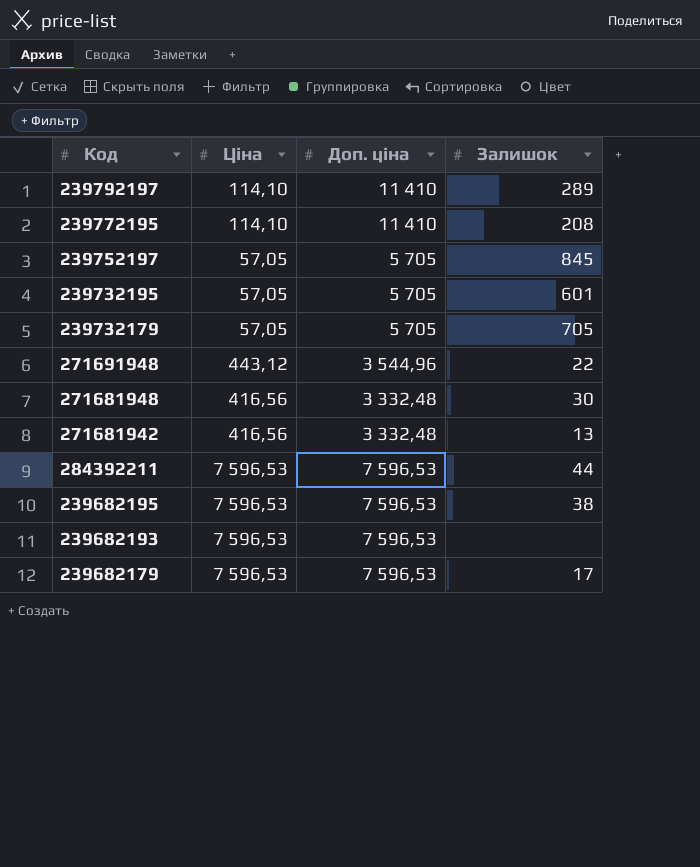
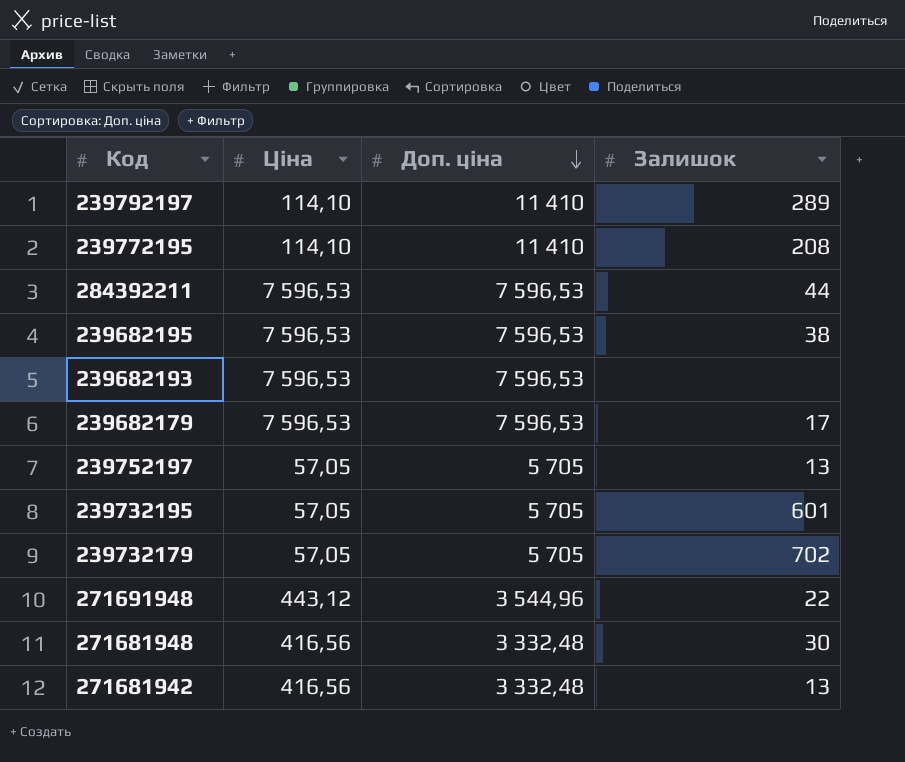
row order: none -> Доп. ціна descending
239752197 | Залишок: 845 -> 13
239732179 | Залишок: 705 -> 702

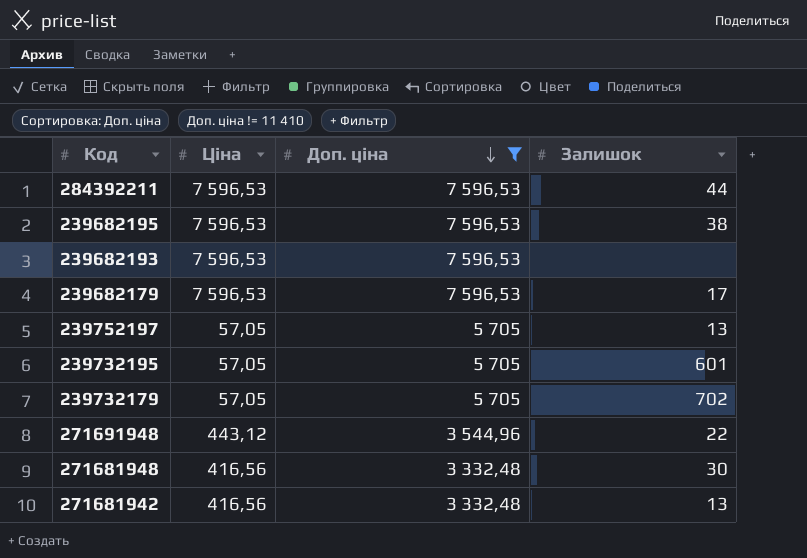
filter: none -> Доп. ціна != 11 410

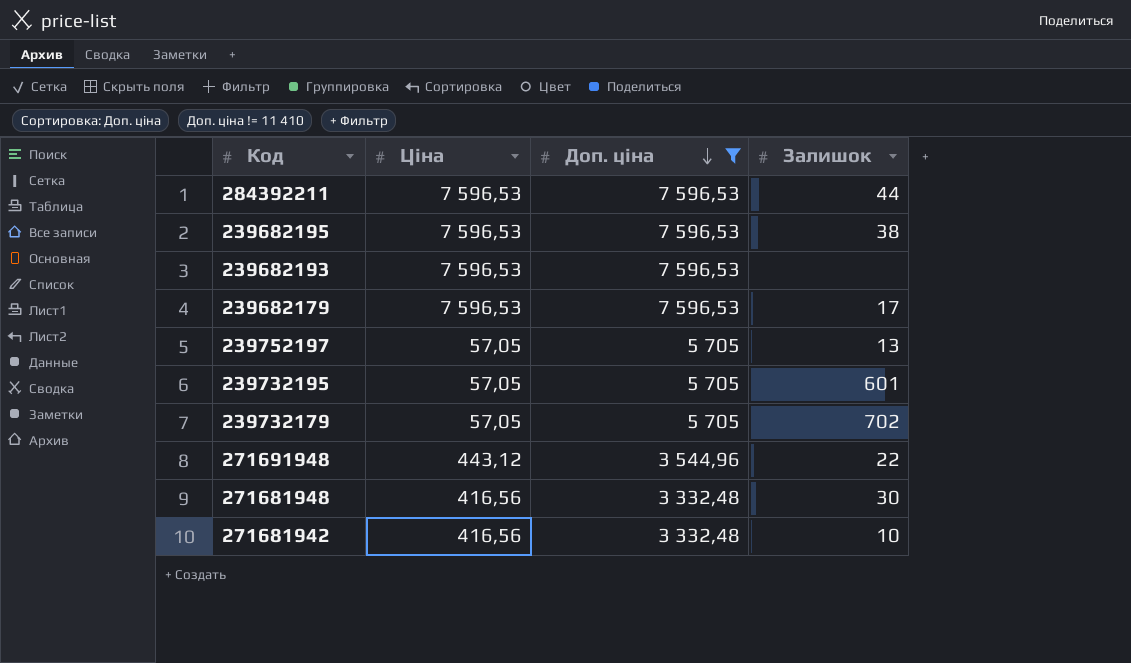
271681942 | Залишок: 13 -> 10

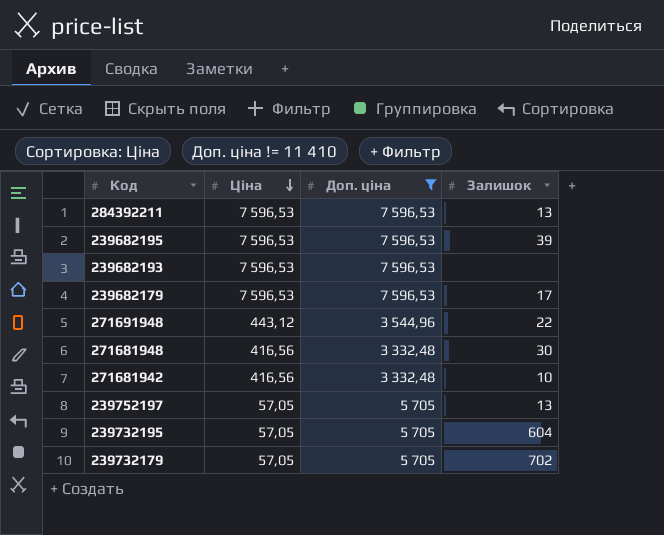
row order: Доп. ціна descending -> Ціна descending
284392211 | Залишок: 44 -> 13
239682195 | Залишок: 38 -> 39
239732195 | Залишок: 601 -> 604

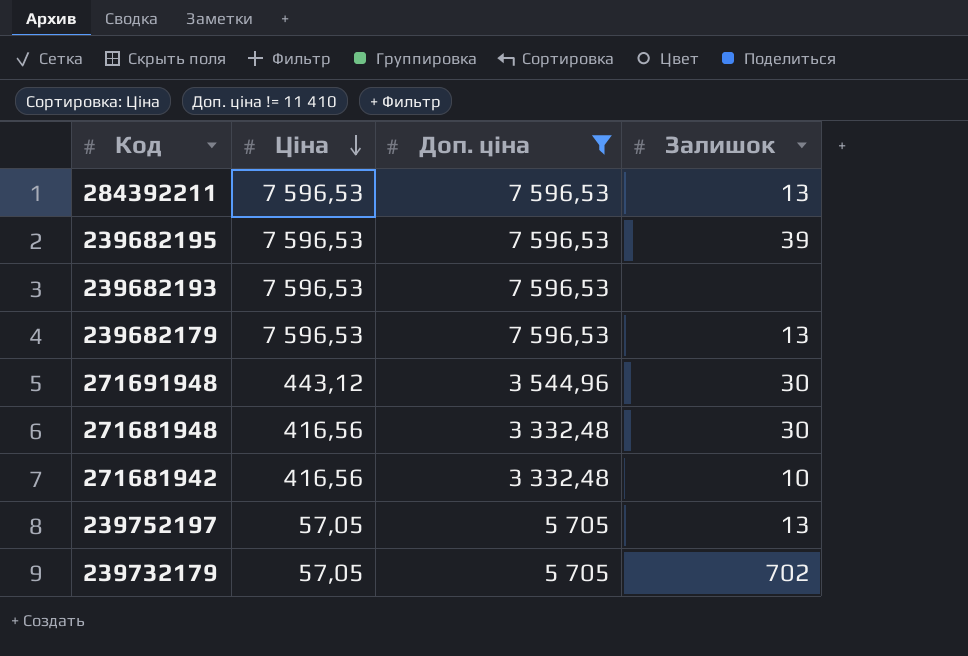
row 239732195: 57,05 | 5 705 | 604 -> none
239682179 | Залишок: 17 -> 13
271691948 | Залишок: 22 -> 30

